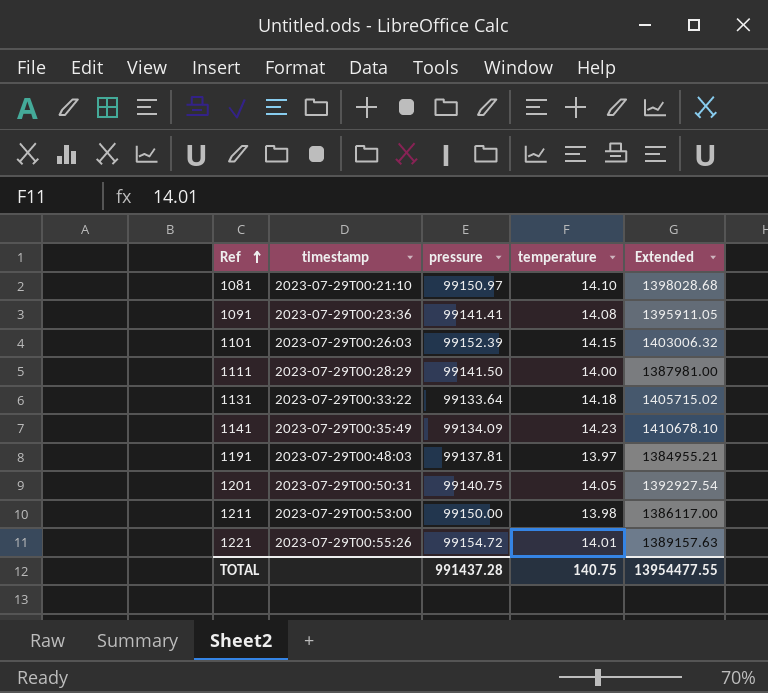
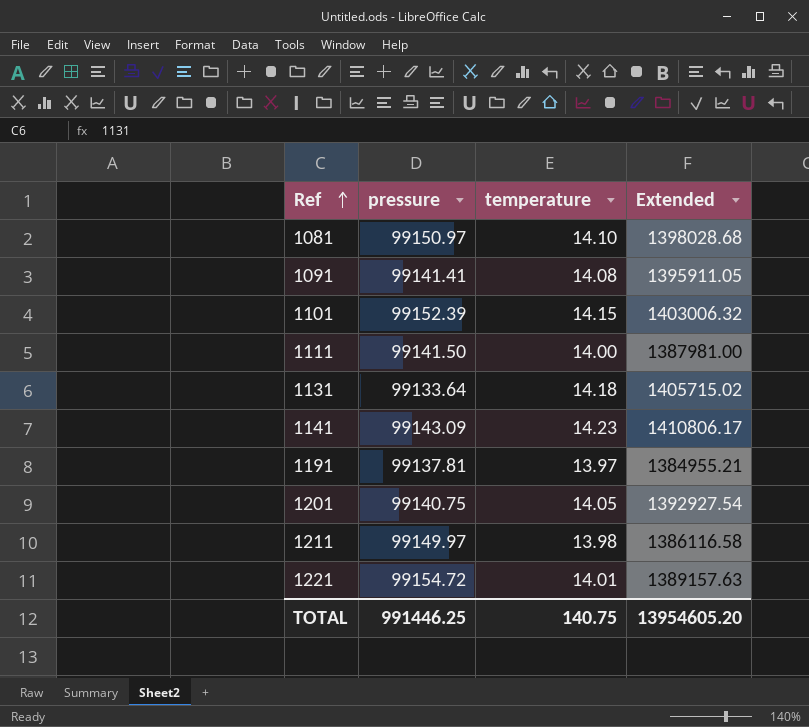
column timestamp | position: 2 -> none
1141 | pressure: 99134.09 -> 99143.09
1141 | Extended: 1410678.10 -> 1410806.17
1211 | pressure: 99150.00 -> 99149.97
1211 | Extended: 1386117.00 -> 1386116.58
TOTAL | pressure: 991437.28 -> 991446.25
TOTAL | Extended: 13954477.55 -> 13954605.20

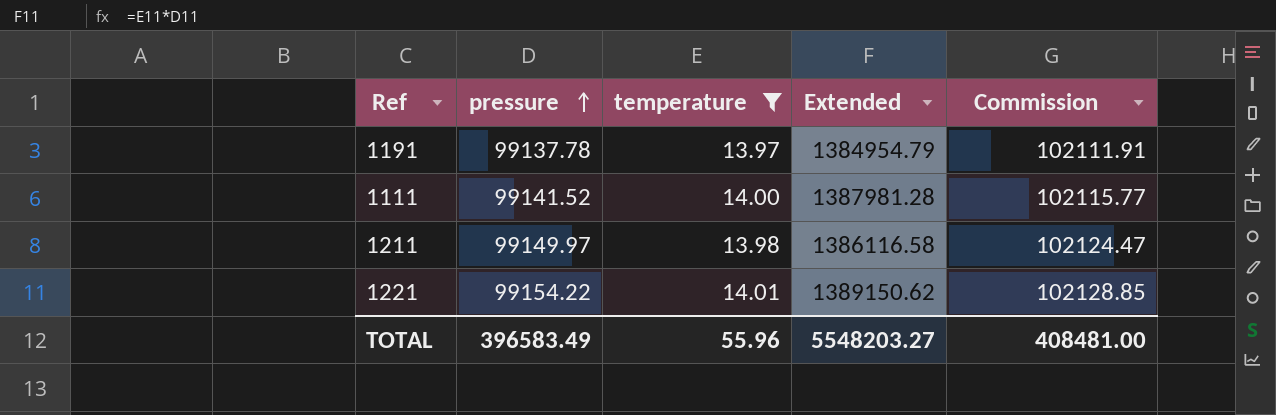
filter: none -> temperature <= 14.01
row order: Ref ascending -> pressure ascending
column Commission | formula: none -> [pressure] * 1.03
1191 | pressure: 99137.81 -> 99137.78
1191 | Extended: 1384955.21 -> 1384954.79
1111 | pressure: 99141.50 -> 99141.52
1111 | Extended: 1387981.00 -> 1387981.28
1221 | pressure: 99154.72 -> 99154.22
1221 | Extended: 1389157.63 -> 1389150.62
TOTAL | pressure: 991446.25 -> 396583.49
TOTAL | temperature: 140.75 -> 55.96
TOTAL | Extended: 13954605.20 -> 5548203.27

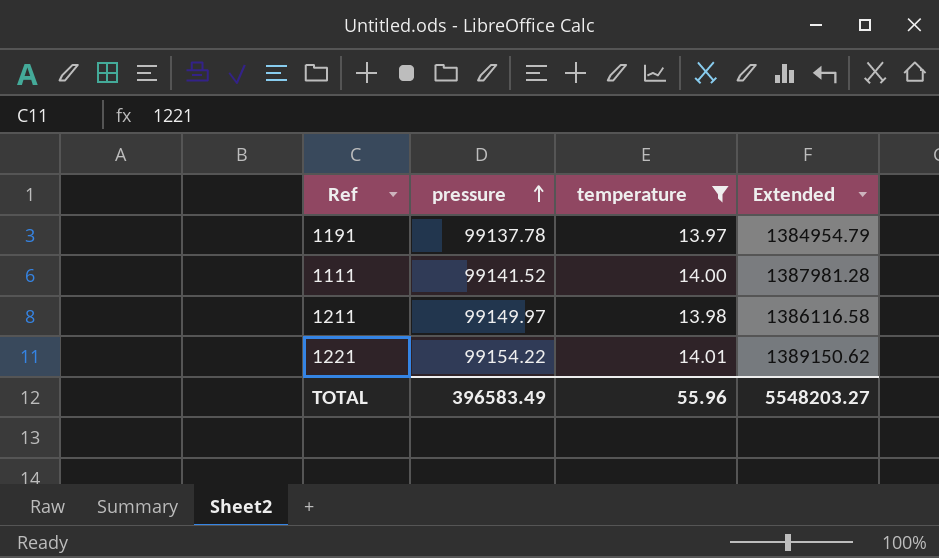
column Commission | formula: [pressure] * 1.03 -> none

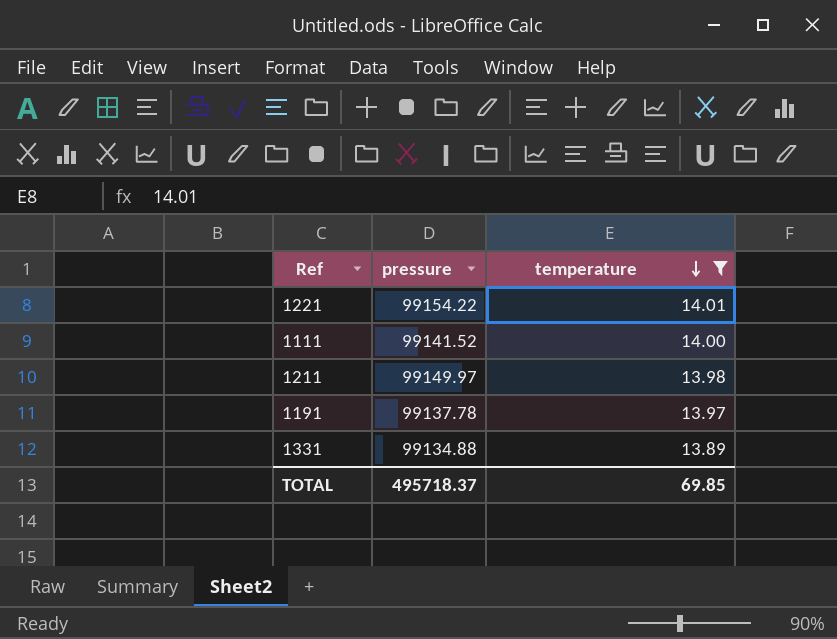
row order: pressure ascending -> temperature descending
column Extended | formula: [pressure] * [temperature] -> none
row 1331: none -> 99134.88 | 13.89
TOTAL | pressure: 396583.49 -> 495718.37
TOTAL | temperature: 55.96 -> 69.85

